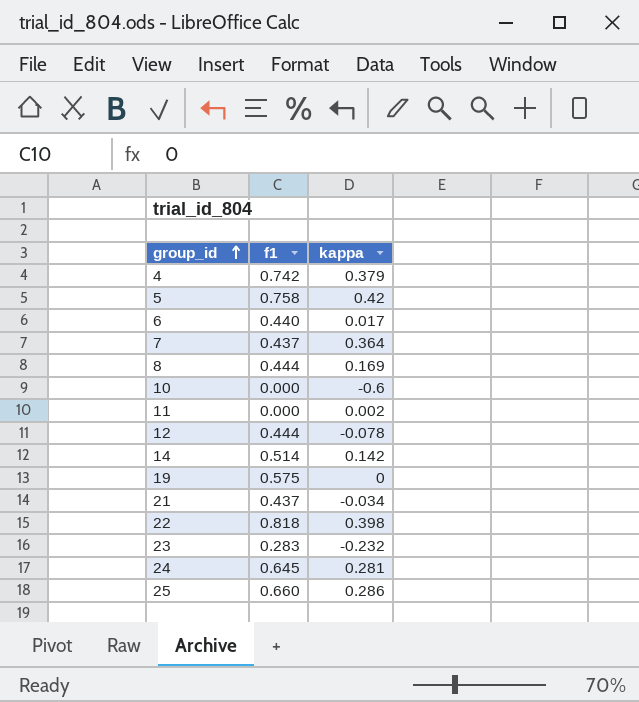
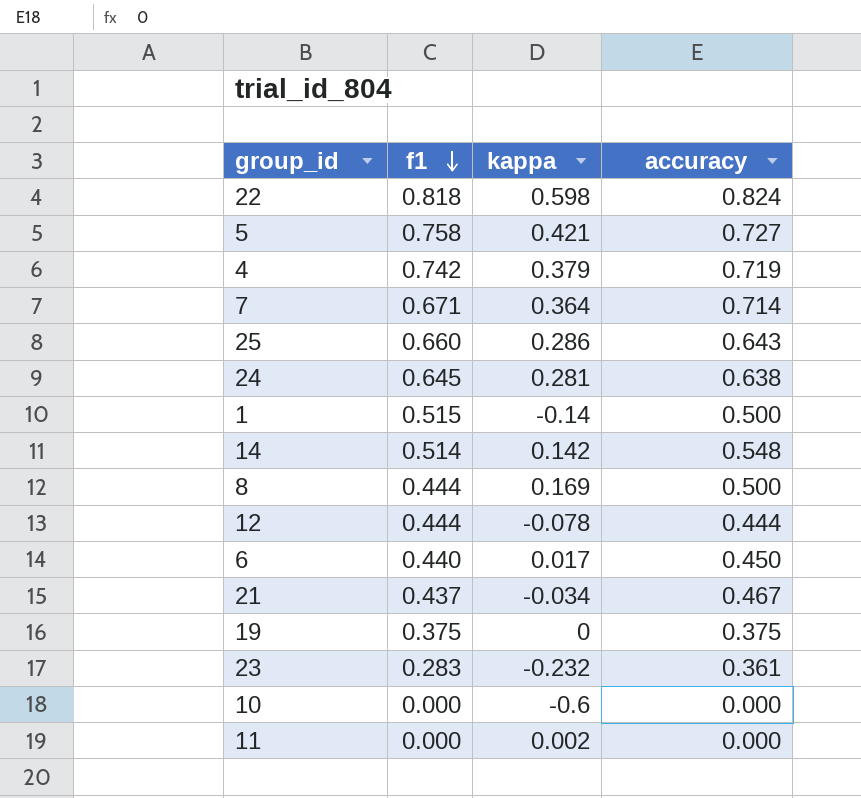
row order: group_id ascending -> f1 descending
column accuracy | position: none -> 4
22 | kappa: 0.398 -> 0.598
5 | kappa: 0.42 -> 0.421
7 | f1: 0.437 -> 0.671
row 1: none -> 0.515 | -0.14 | 0.500
19 | f1: 0.575 -> 0.375

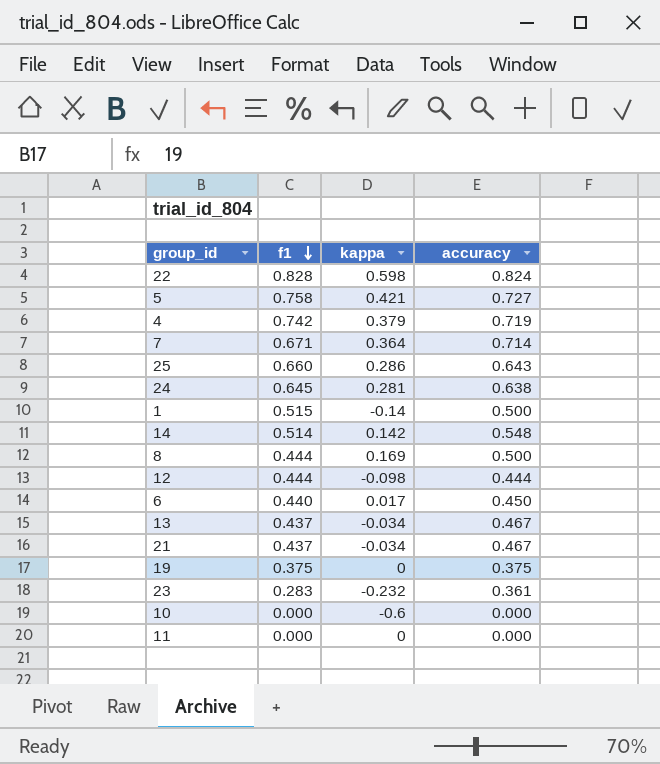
22 | f1: 0.818 -> 0.828
12 | kappa: -0.078 -> -0.098
row 13: none -> 0.437 | -0.034 | 0.467
11 | kappa: 0.002 -> 0

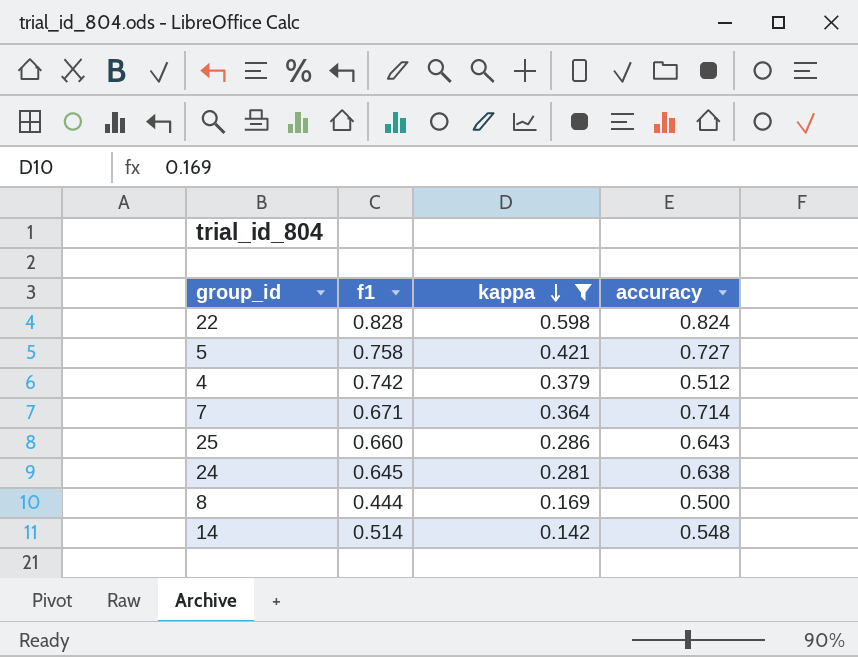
filter: none -> kappa >= 0.142
row order: f1 descending -> kappa descending
4 | accuracy: 0.719 -> 0.512

